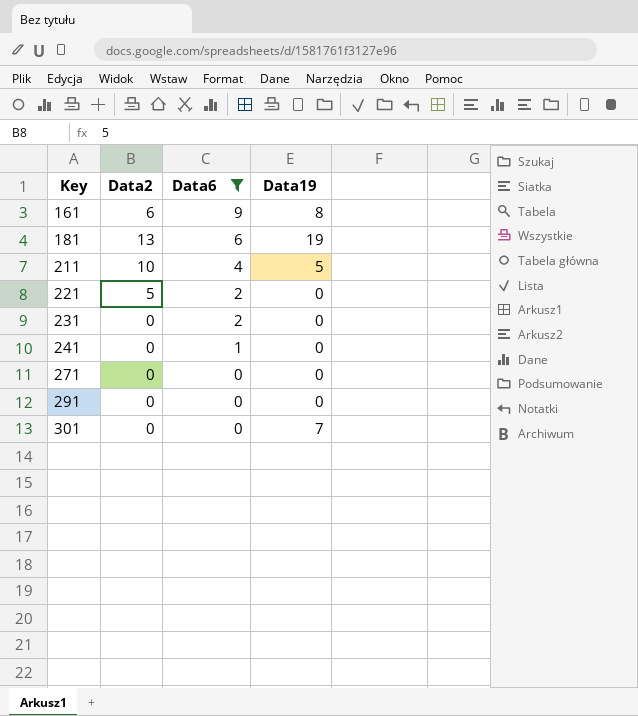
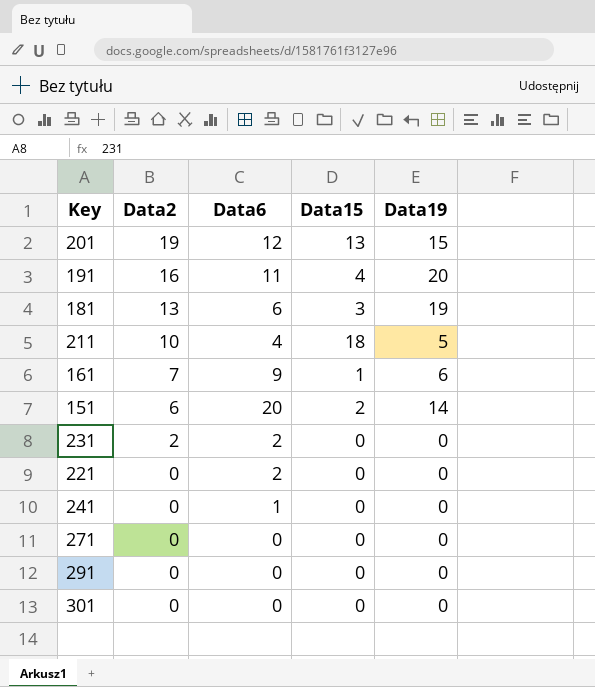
filter: Data6 <= 9 -> none
row order: Key ascending -> Data2 descending
column Data15 | position: none -> 4
161 | Data2: 6 -> 7
161 | Data19: 8 -> 6
231 | Data2: 0 -> 2
221 | Data2: 5 -> 0
301 | Data19: 7 -> 0

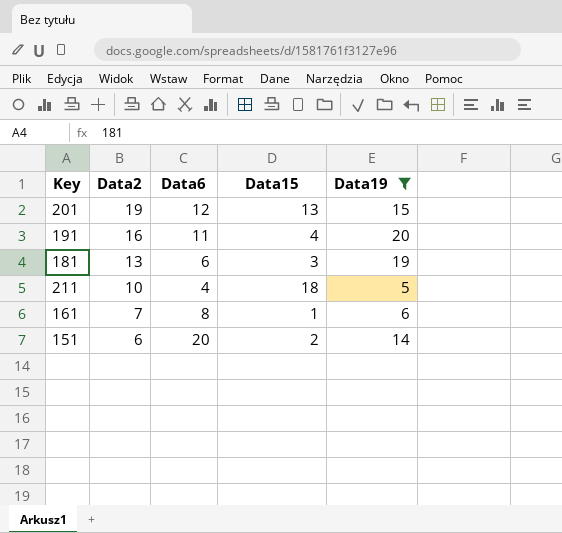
filter: none -> Data19 != 0
161 | Data6: 9 -> 8

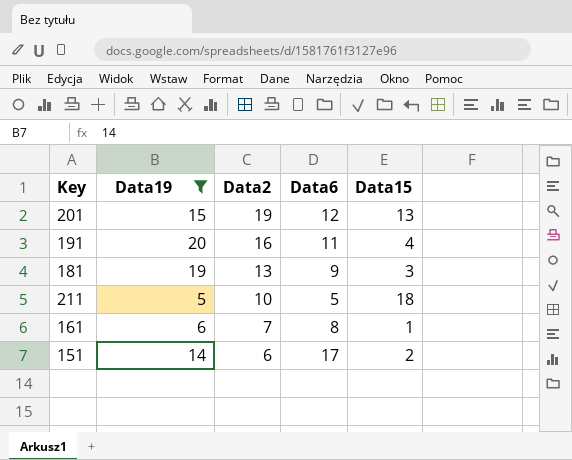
column Data19 | position: 5 -> 2
181 | Data6: 6 -> 9
211 | Data6: 4 -> 5
151 | Data6: 20 -> 17

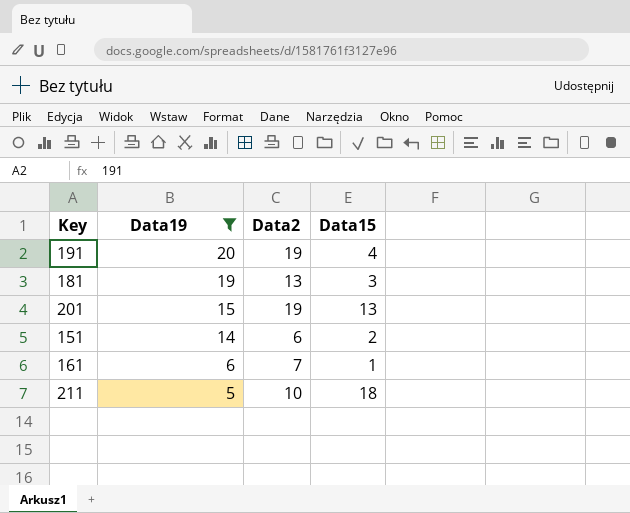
row order: Data2 descending -> Data19 descending
column Data6 | position: 4 -> none
191 | Data2: 16 -> 19

